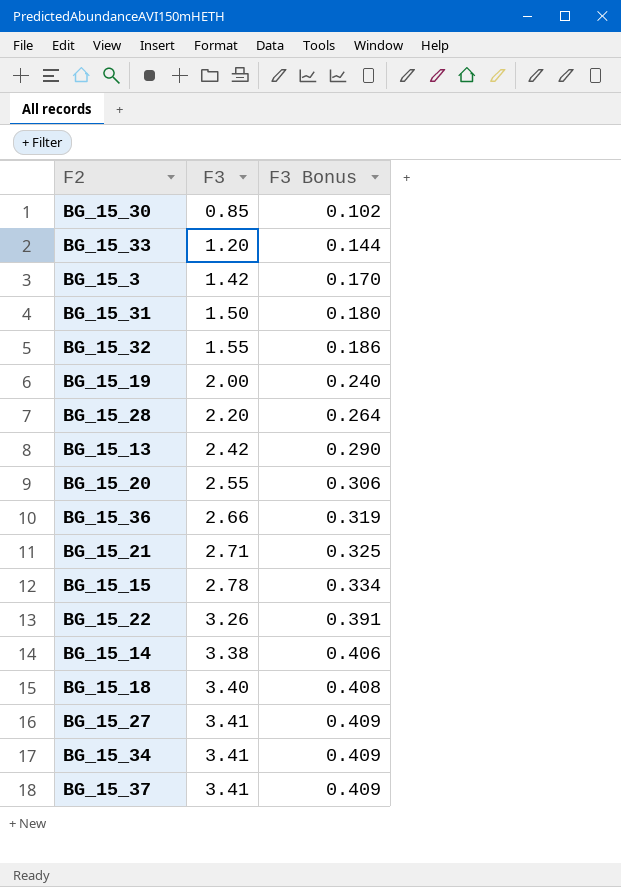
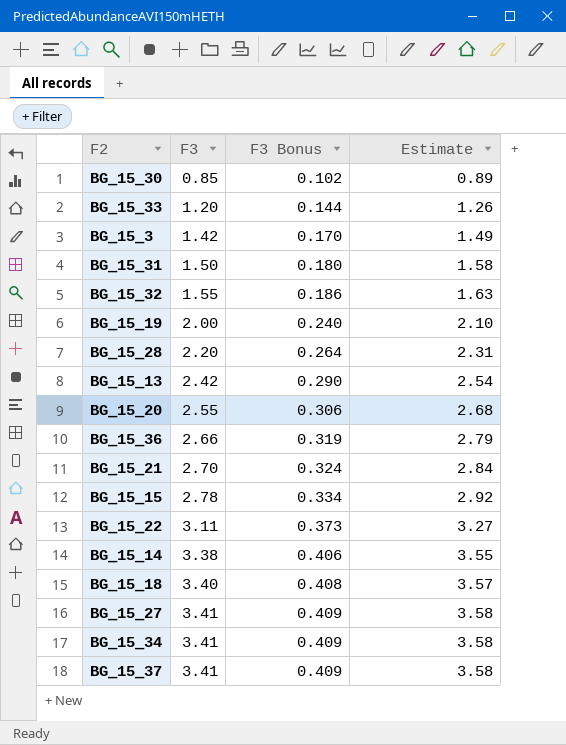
column Estimate | formula: none -> [F3] * 1.05
BG_15_21 | F3: 2.71 -> 2.70
BG_15_21 | F3 Bonus: 0.325 -> 0.324
BG_15_22 | F3: 3.26 -> 3.11
BG_15_22 | F3 Bonus: 0.391 -> 0.373

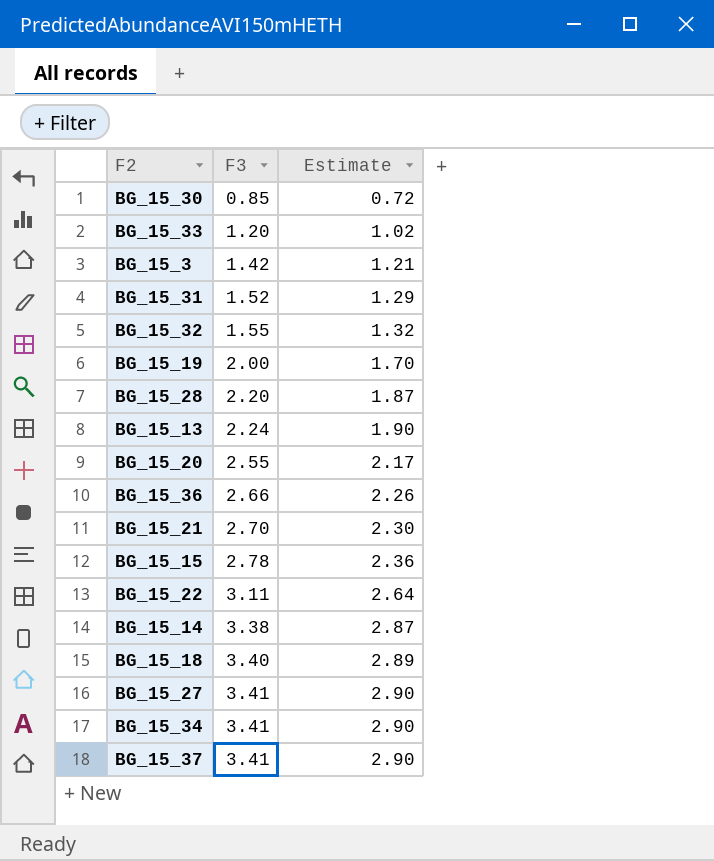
column F3 Bonus | formula: [F3] * 0.12 -> none
column Estimate | formula: [F3] * 1.05 -> [F3] * 0.85
BG_15_31 | F3: 1.50 -> 1.52
BG_15_13 | F3: 2.42 -> 2.24

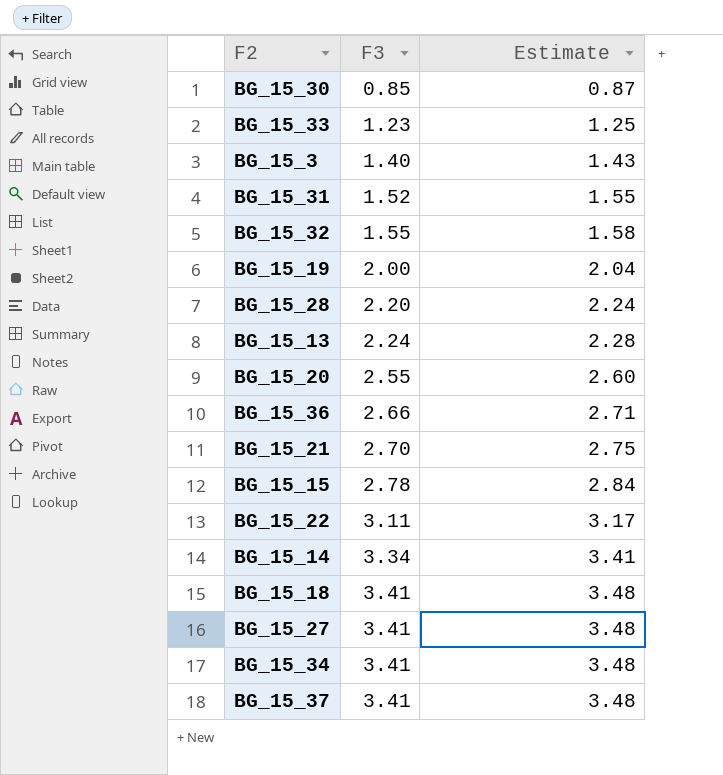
column Estimate | formula: [F3] * 0.85 -> [F3] * 1.02
BG_15_33 | F3: 1.20 -> 1.23
BG_15_3 | F3: 1.42 -> 1.40
BG_15_14 | F3: 3.38 -> 3.34
BG_15_18 | F3: 3.40 -> 3.41

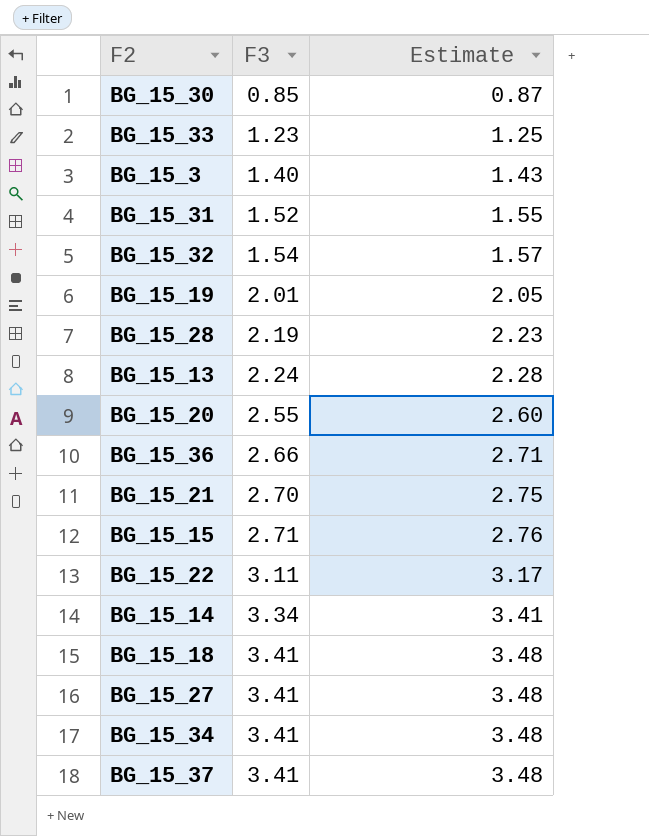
BG_15_32 | F3: 1.55 -> 1.54
BG_15_32 | Estimate: 1.58 -> 1.57
BG_15_19 | F3: 2.00 -> 2.01
BG_15_19 | Estimate: 2.04 -> 2.05
BG_15_28 | F3: 2.20 -> 2.19
BG_15_28 | Estimate: 2.24 -> 2.23
BG_15_15 | F3: 2.78 -> 2.71
BG_15_15 | Estimate: 2.84 -> 2.76

